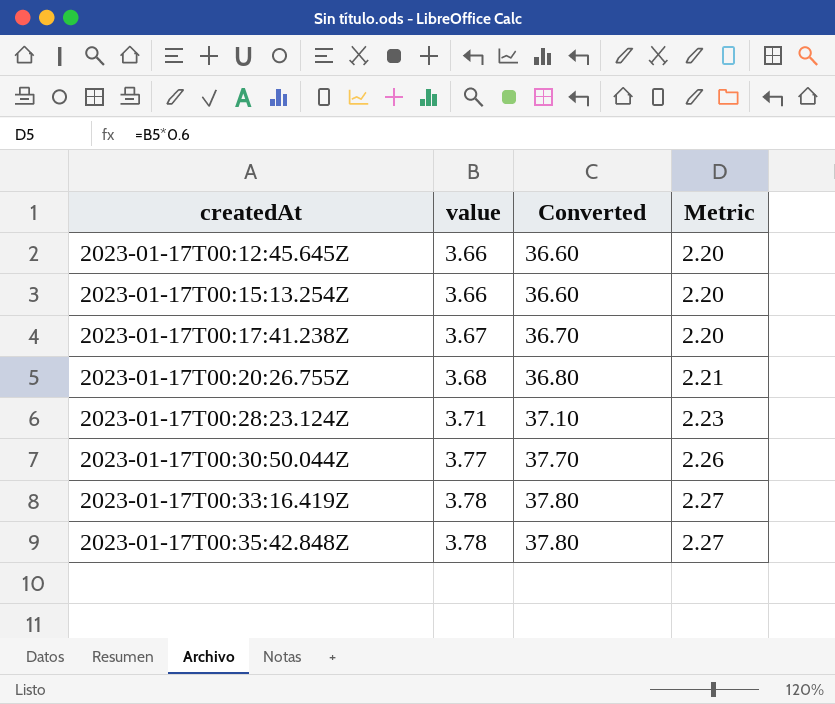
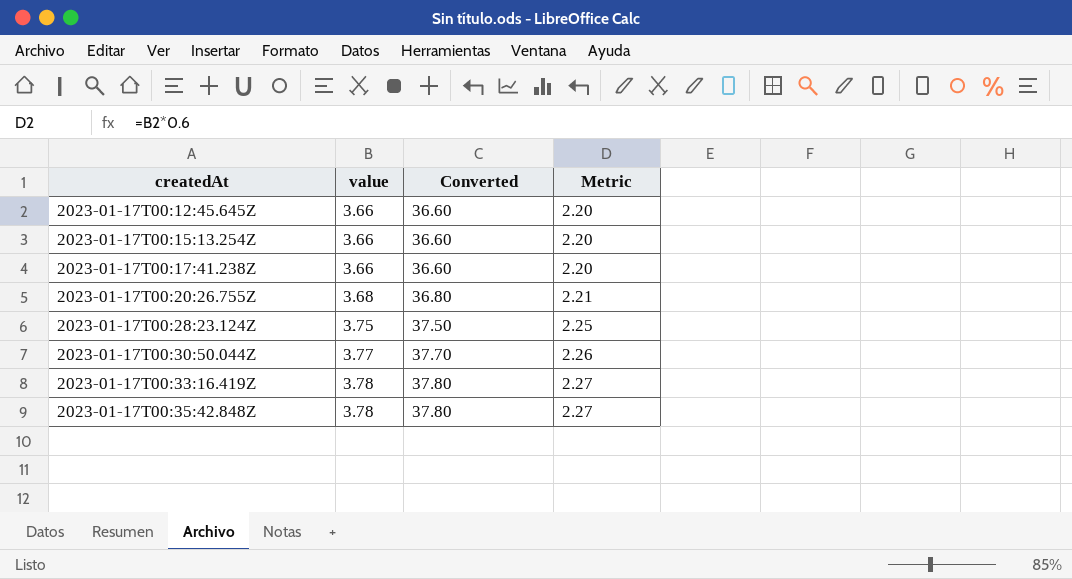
2023-01-17T00:17:41.238Z | value: 3.67 -> 3.66
2023-01-17T00:17:41.238Z | Converted: 36.70 -> 36.60
2023-01-17T00:28:23.124Z | value: 3.71 -> 3.75
2023-01-17T00:28:23.124Z | Converted: 37.10 -> 37.50
2023-01-17T00:28:23.124Z | Metric: 2.23 -> 2.25

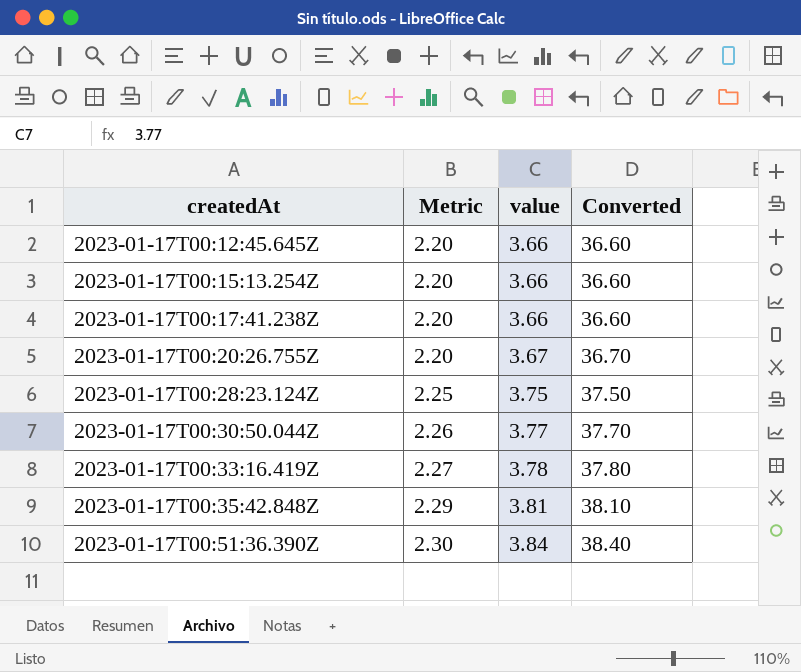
column Metric | position: 4 -> 2
2023-01-17T00:20:26.755Z | Metric: 2.21 -> 2.20
2023-01-17T00:20:26.755Z | value: 3.68 -> 3.67
2023-01-17T00:20:26.755Z | Converted: 36.80 -> 36.70
2023-01-17T00:35:42.848Z | Metric: 2.27 -> 2.29
2023-01-17T00:35:42.848Z | value: 3.78 -> 3.81
2023-01-17T00:35:42.848Z | Converted: 37.80 -> 38.10
row 2023-01-17T00:51:36.390Z: none -> 2.30 | 3.84 | 38.40

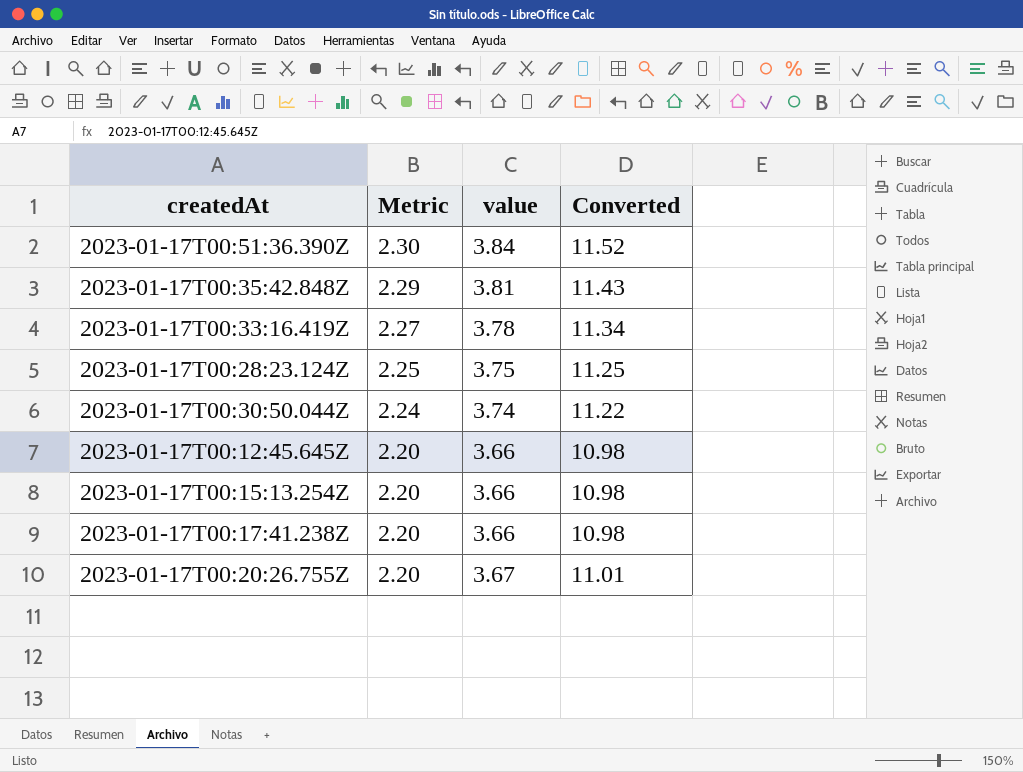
row order: createdAt ascending -> Metric descending
column Converted | formula: [value] * 10 -> [value] * 3
2023-01-17T00:30:50.044Z | Metric: 2.26 -> 2.24
2023-01-17T00:30:50.044Z | value: 3.77 -> 3.74

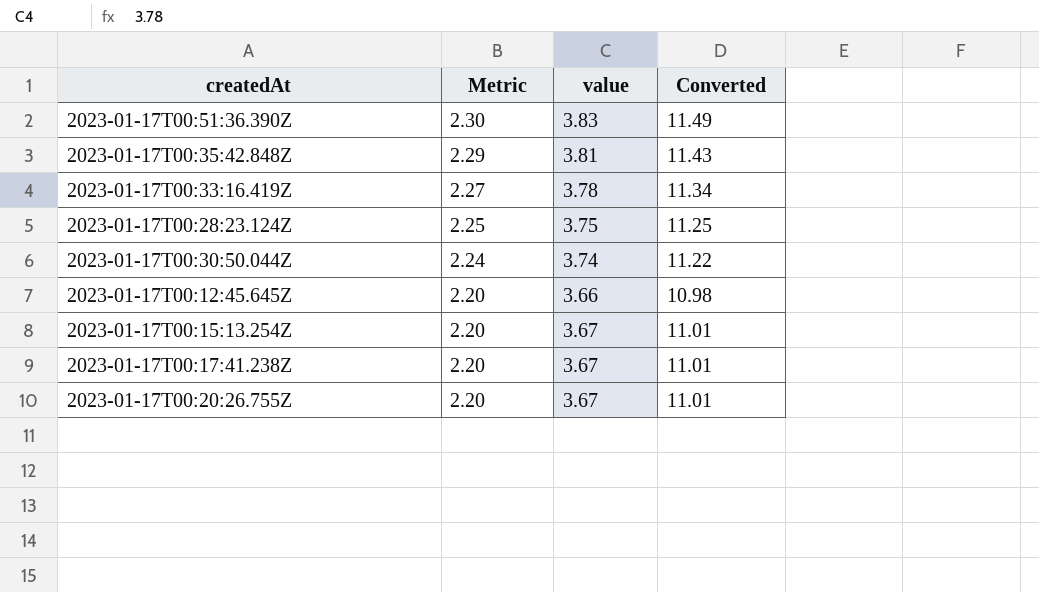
2023-01-17T00:51:36.390Z | value: 3.84 -> 3.83
2023-01-17T00:51:36.390Z | Converted: 11.52 -> 11.49
2023-01-17T00:15:13.254Z | value: 3.66 -> 3.67
2023-01-17T00:15:13.254Z | Converted: 10.98 -> 11.01
2023-01-17T00:17:41.238Z | value: 3.66 -> 3.67
2023-01-17T00:17:41.238Z | Converted: 10.98 -> 11.01

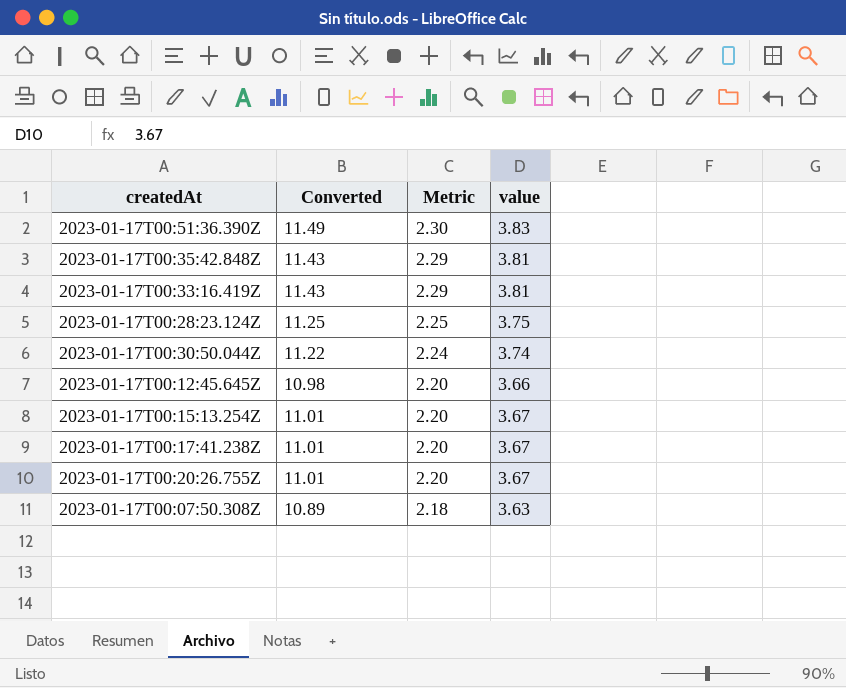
column Converted | position: 4 -> 2
2023-01-17T00:33:16.419Z | Converted: 11.34 -> 11.43
2023-01-17T00:33:16.419Z | Metric: 2.27 -> 2.29
2023-01-17T00:33:16.419Z | value: 3.78 -> 3.81
row 2023-01-17T00:07:50.308Z: none -> 10.89 | 2.18 | 3.63

